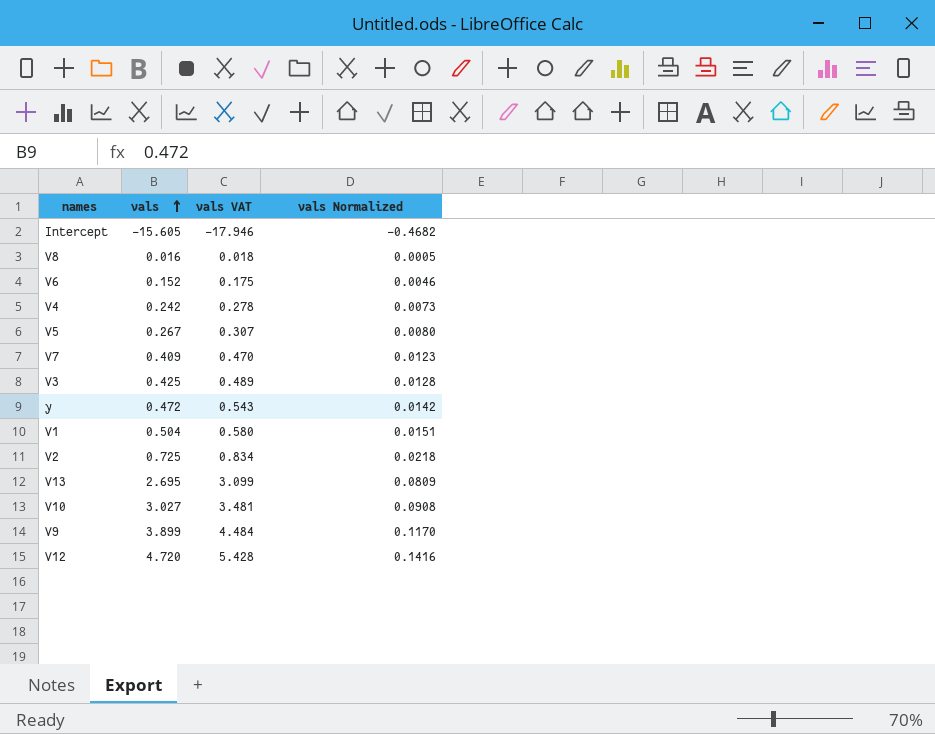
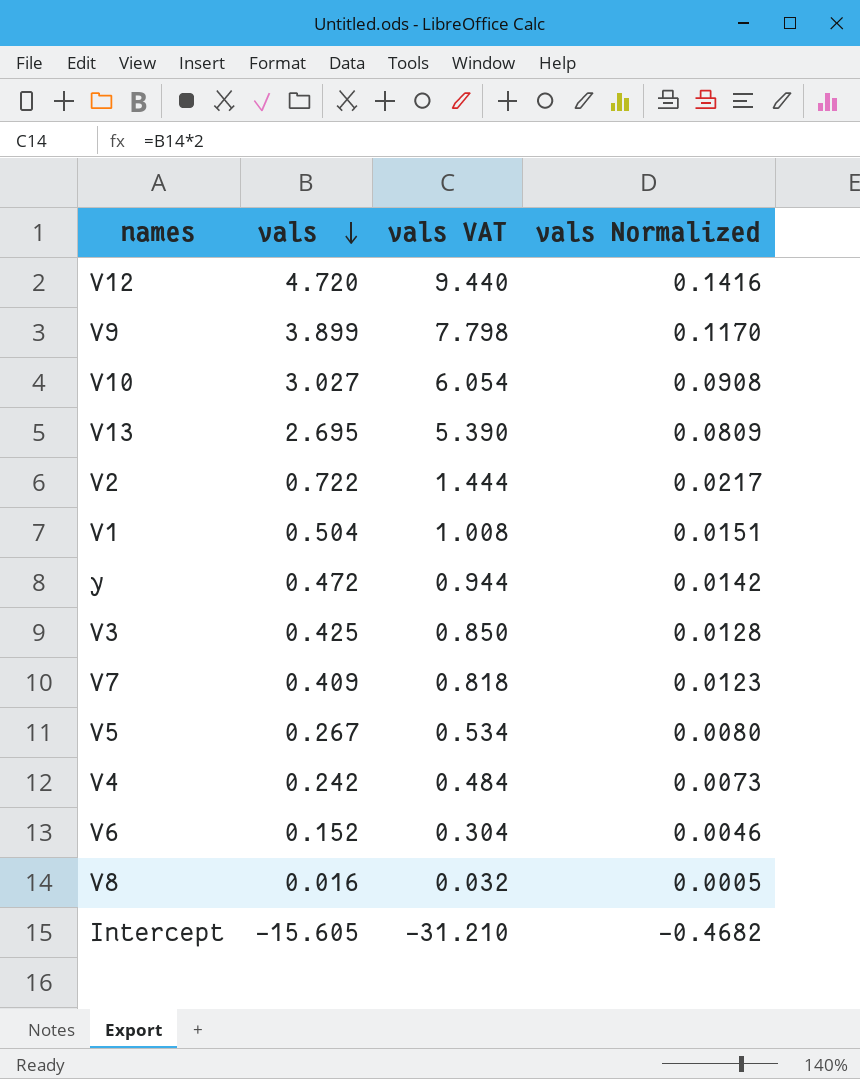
row order: vals ascending -> vals descending
column vals VAT | formula: [vals] * 1.15 -> [vals] * 2
V2 | vals: 0.725 -> 0.722
V2 | vals Normalized: 0.0218 -> 0.0217

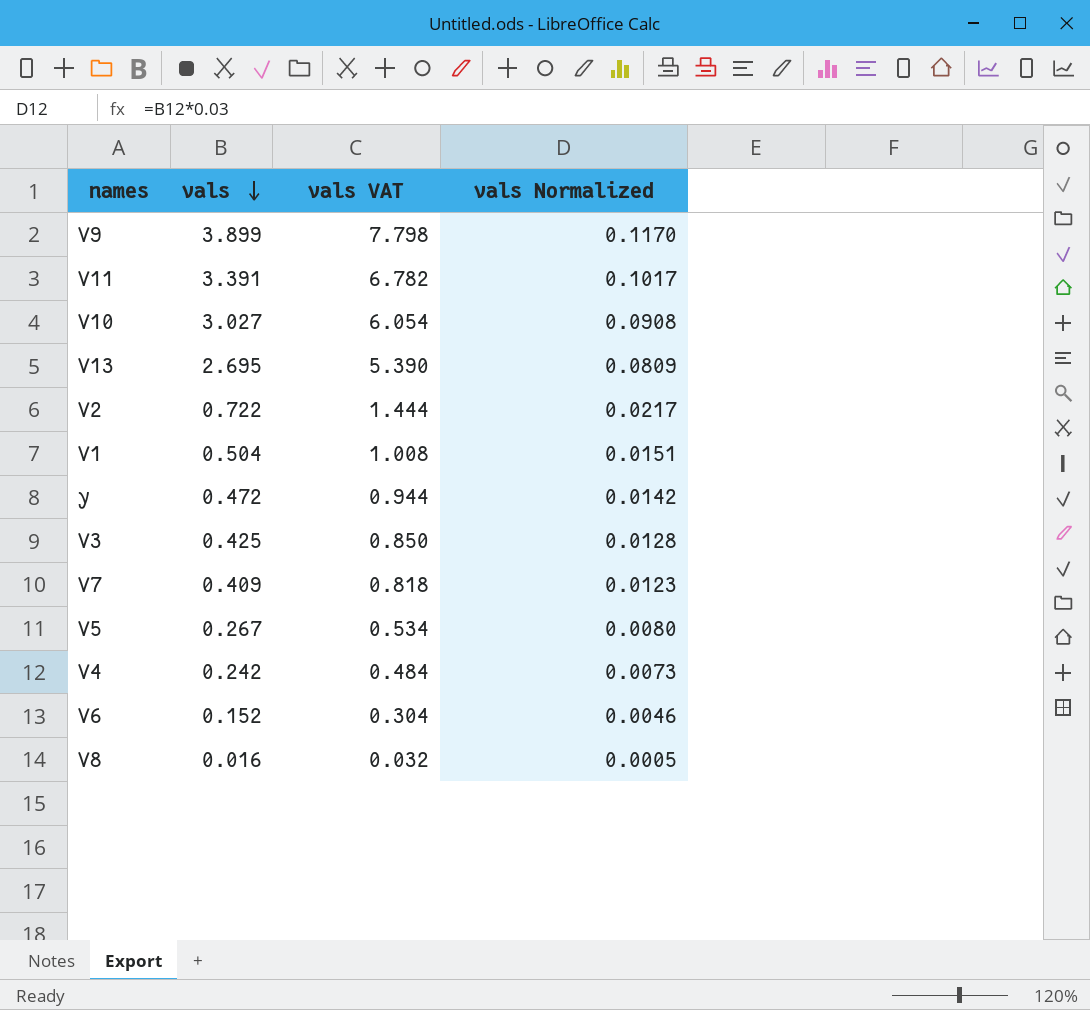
row V12: 4.720 | 9.440 | 0.1416 -> none
row Intercept: -15.605 | -31.210 | -0.4682 -> none
row V11: none -> 3.391 | 6.782 | 0.1017

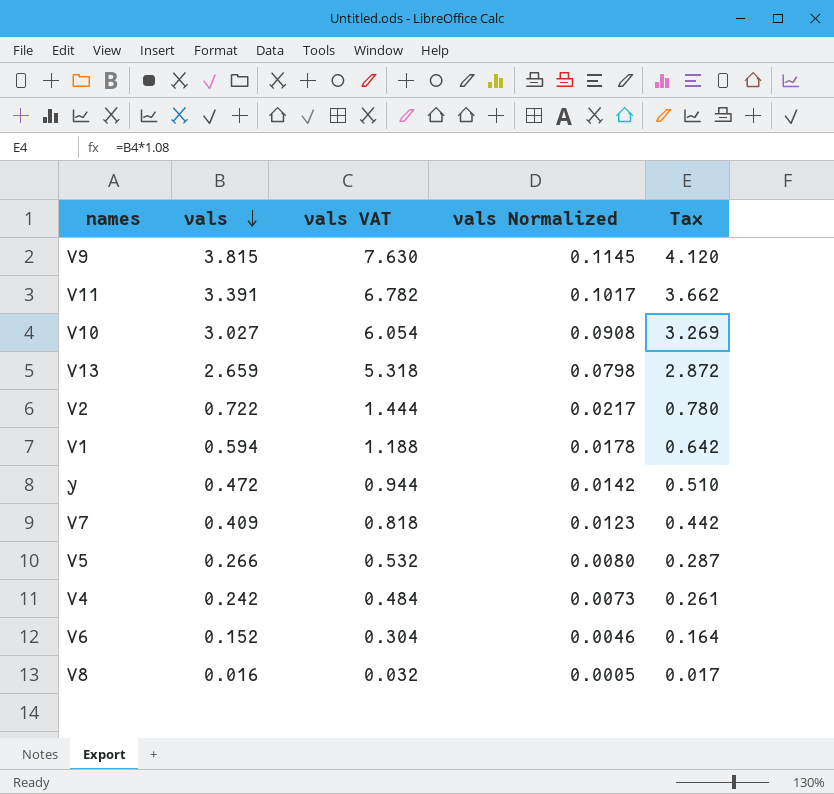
column Tax | formula: none -> [vals] * 1.08
row V3: 0.425 | 0.850 | 0.0128 -> none
V9 | vals: 3.899 -> 3.815
V9 | vals VAT: 7.798 -> 7.630
V9 | vals Normalized: 0.1170 -> 0.1145
V13 | vals: 2.695 -> 2.659
V13 | vals VAT: 5.390 -> 5.318
V13 | vals Normalized: 0.0809 -> 0.0798
V1 | vals: 0.504 -> 0.594
V1 | vals VAT: 1.008 -> 1.188
V1 | vals Normalized: 0.0151 -> 0.0178
V5 | vals: 0.267 -> 0.266
V5 | vals VAT: 0.534 -> 0.532

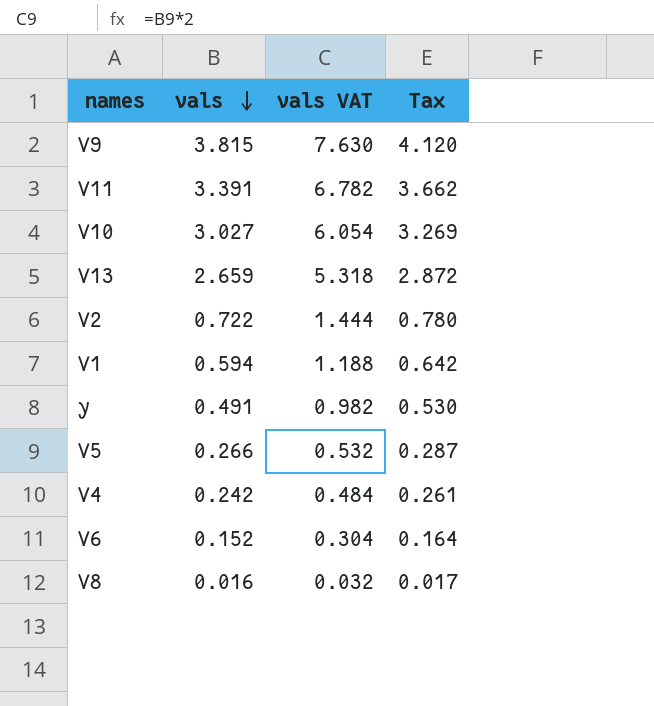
column vals Normalized | formula: [vals] * 0.03 -> none
row V7: 0.409 | 0.818 | 0.0123 | 0.442 -> none
y | vals: 0.472 -> 0.491
y | vals VAT: 0.944 -> 0.982
y | Tax: 0.510 -> 0.530

